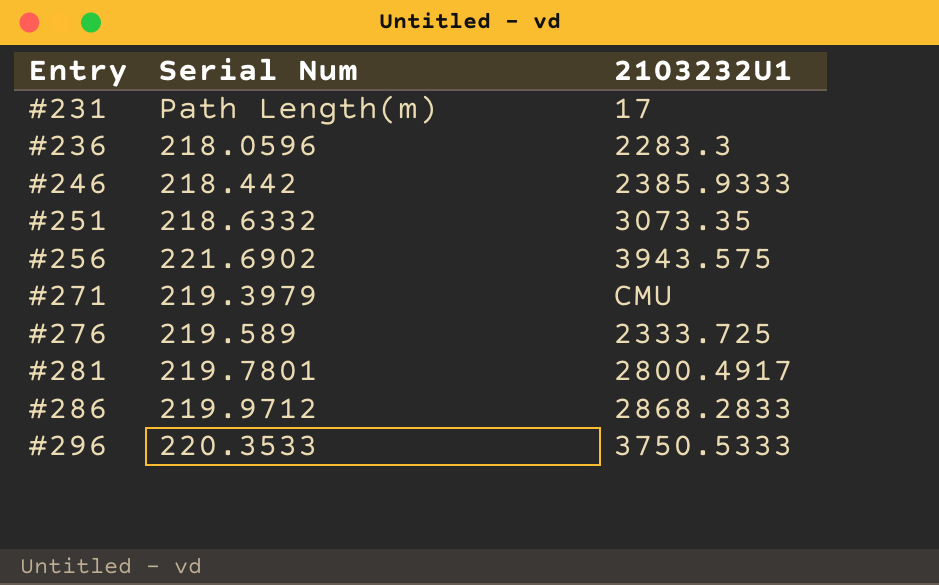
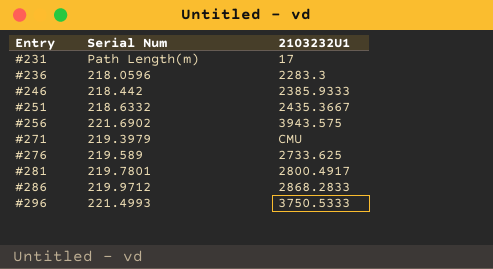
#251 | 2103232U1: 3073.35 -> 2435.3667
#276 | 2103232U1: 2333.725 -> 2733.625
#296 | Serial Num: 220.3533 -> 221.4993

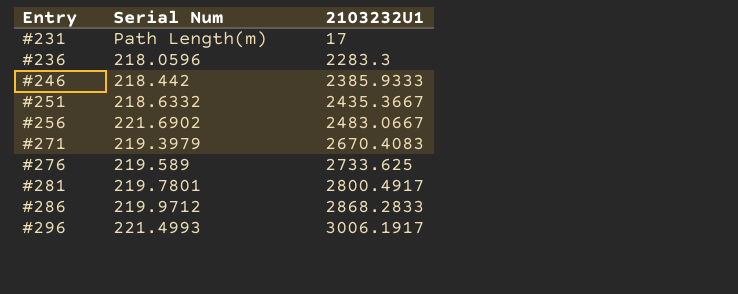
#256 | 2103232U1: 3943.575 -> 2483.0667
#271 | 2103232U1: CMU -> 2670.4083
#296 | 2103232U1: 3750.5333 -> 3006.1917

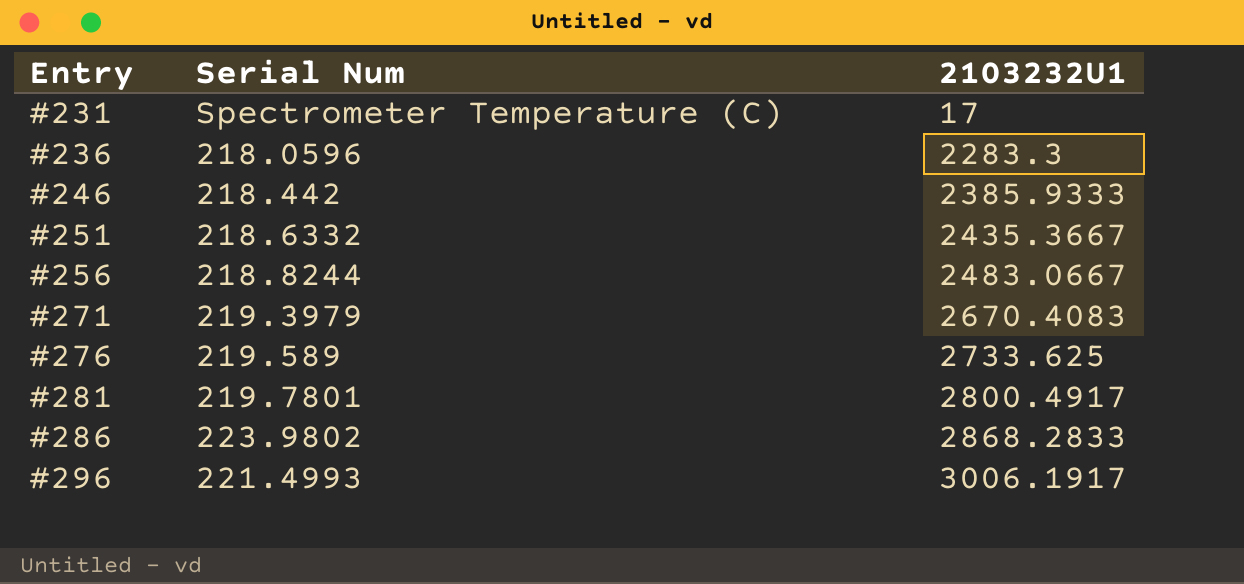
#231 | Serial Num: Path Length(m) -> Spectrometer Temperature (C)
#256 | Serial Num: 221.6902 -> 218.8244
#286 | Serial Num: 219.9712 -> 223.9802

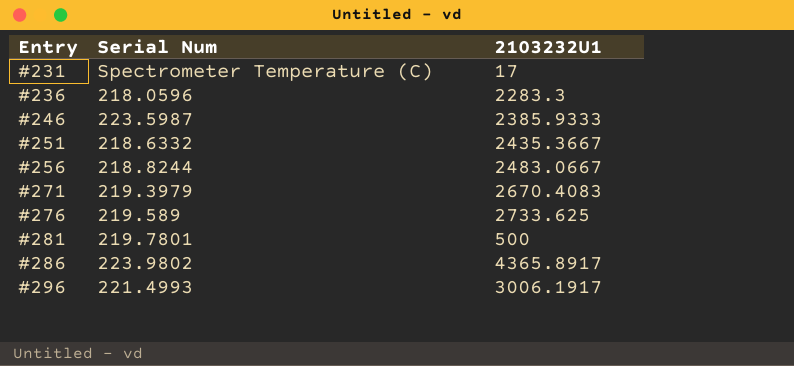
#246 | Serial Num: 218.442 -> 223.5987
#281 | 2103232U1: 2800.4917 -> 500
#286 | 2103232U1: 2868.2833 -> 4365.8917

